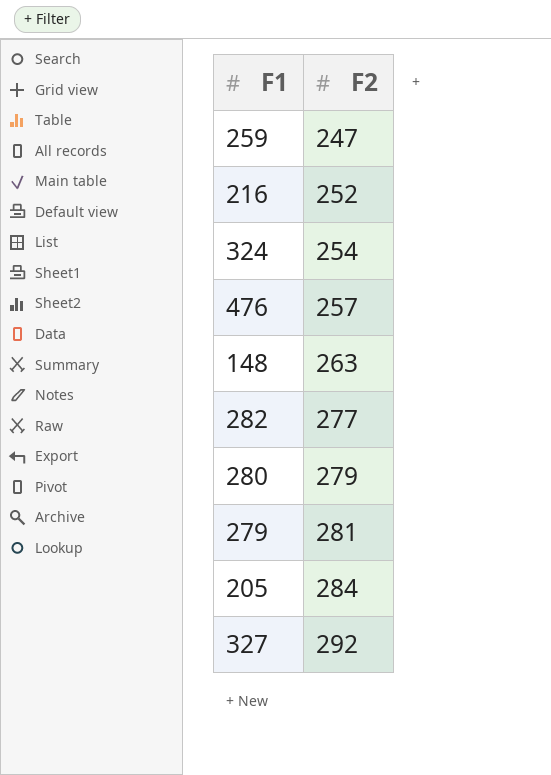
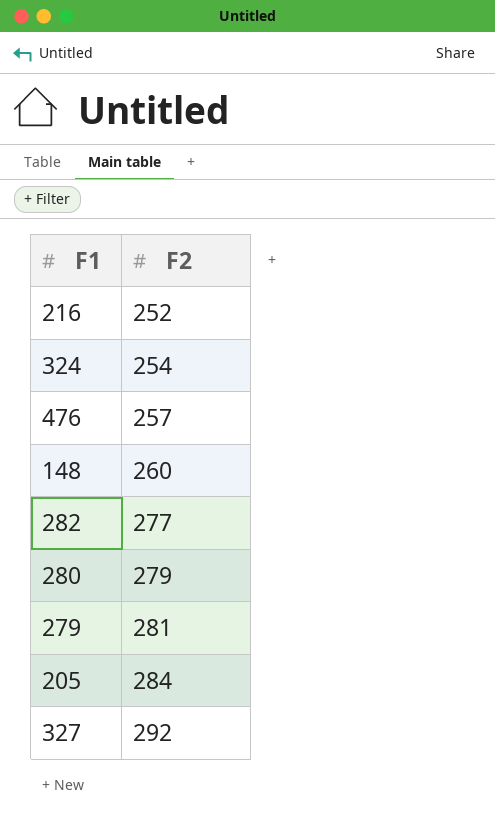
row 259: 247 -> none
148 | F2: 263 -> 260

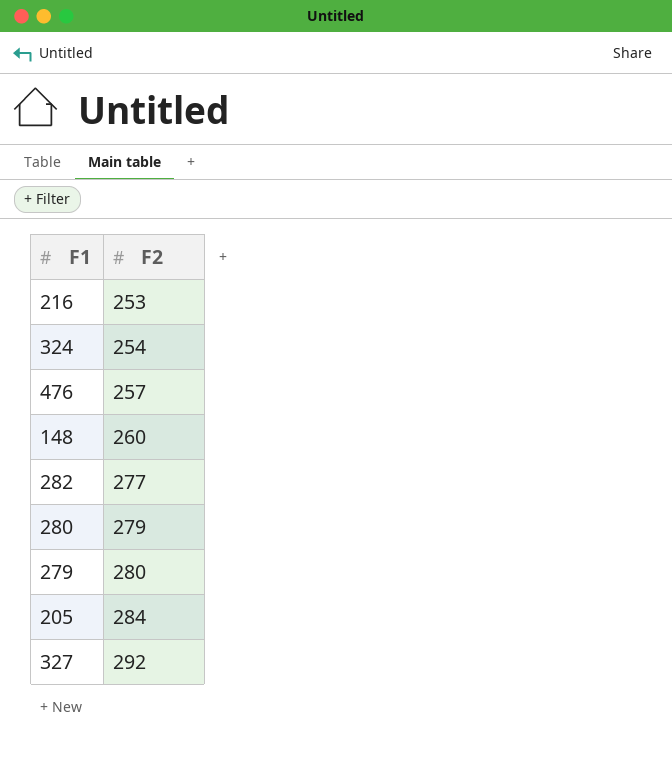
216 | F2: 252 -> 253
279 | F2: 281 -> 280

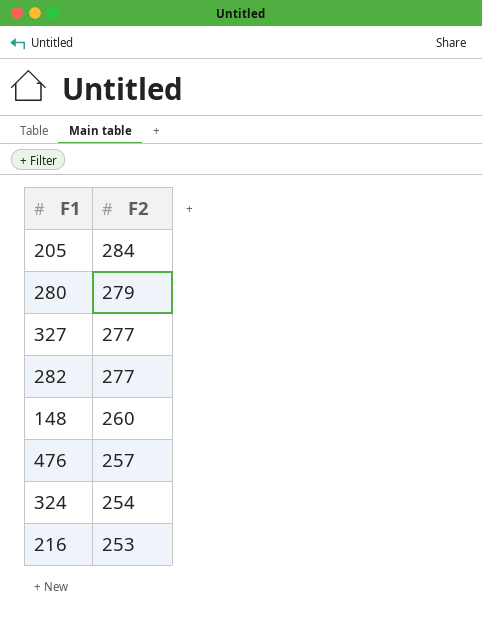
row order: F2 ascending -> F2 descending
row 279: 280 -> none
327 | F2: 292 -> 277

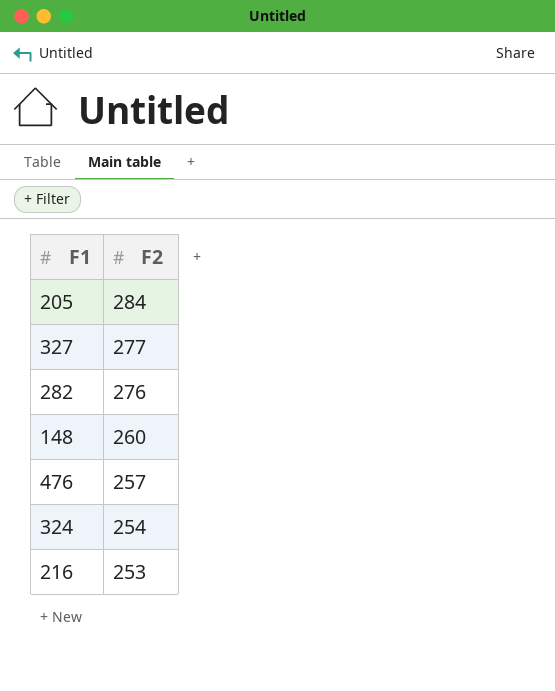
row 280: 279 -> none
282 | F2: 277 -> 276

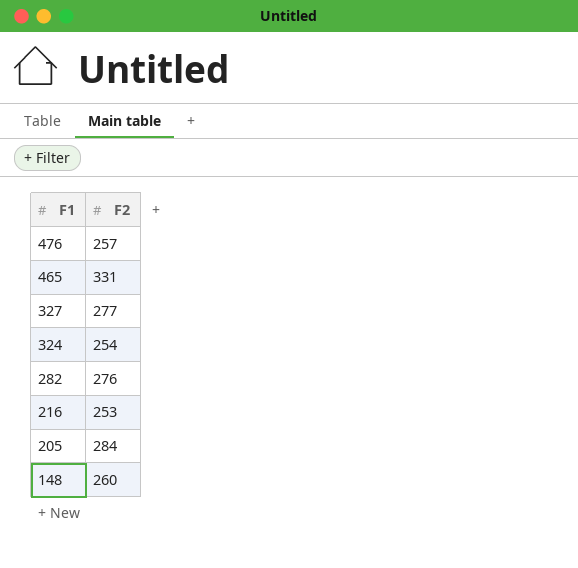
row order: F2 descending -> F1 descending
row 465: none -> 331

